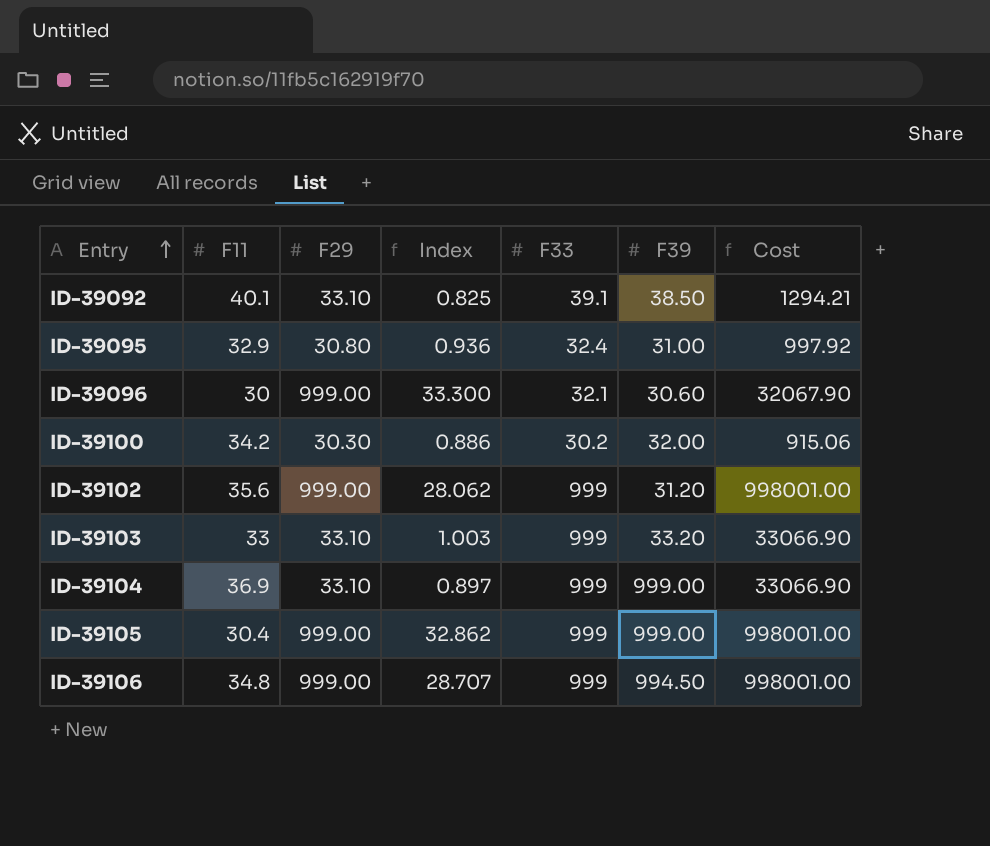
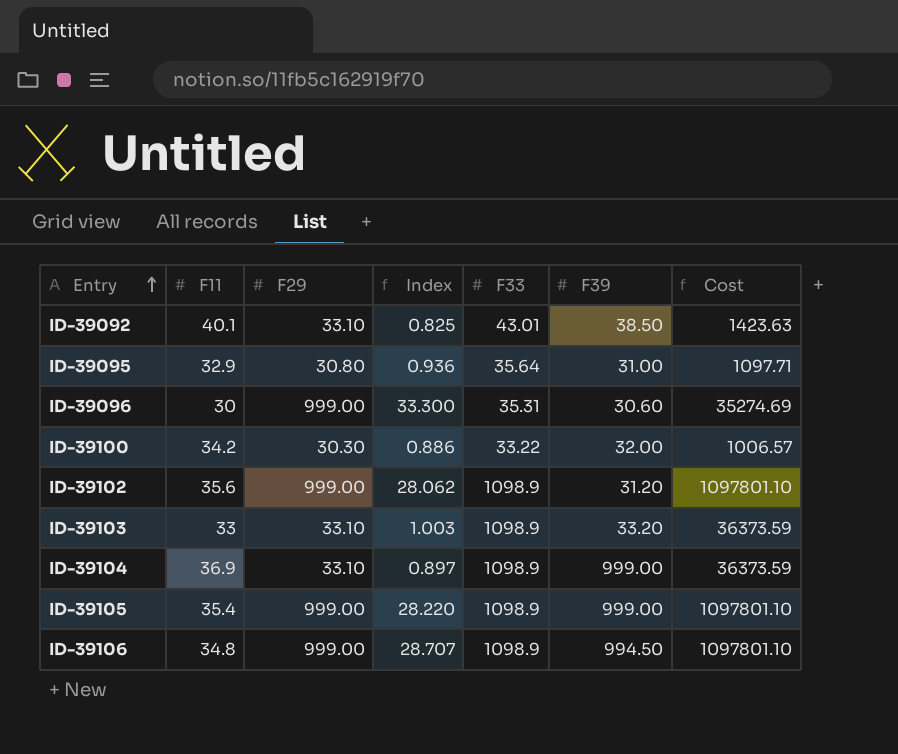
ID-39092 | F33: 39.1 -> 43.01
ID-39092 | Cost: 1294.21 -> 1423.63
ID-39095 | F33: 32.4 -> 35.64
ID-39095 | Cost: 997.92 -> 1097.71
ID-39096 | F33: 32.1 -> 35.31
ID-39096 | Cost: 32067.90 -> 35274.69
ID-39100 | F33: 30.2 -> 33.22
ID-39100 | Cost: 915.06 -> 1006.57
ID-39102 | F33: 999 -> 1098.9
ID-39102 | Cost: 998001.00 -> 1097801.10
ID-39103 | F33: 999 -> 1098.9
ID-39103 | Cost: 33066.90 -> 36373.59
ID-39104 | F33: 999 -> 1098.9
ID-39104 | Cost: 33066.90 -> 36373.59
ID-39105 | F11: 30.4 -> 35.4
ID-39105 | Index: 32.862 -> 28.220
ID-39105 | F33: 999 -> 1098.9
ID-39105 | Cost: 998001.00 -> 1097801.10
ID-39106 | F33: 999 -> 1098.9
ID-39106 | Cost: 998001.00 -> 1097801.10

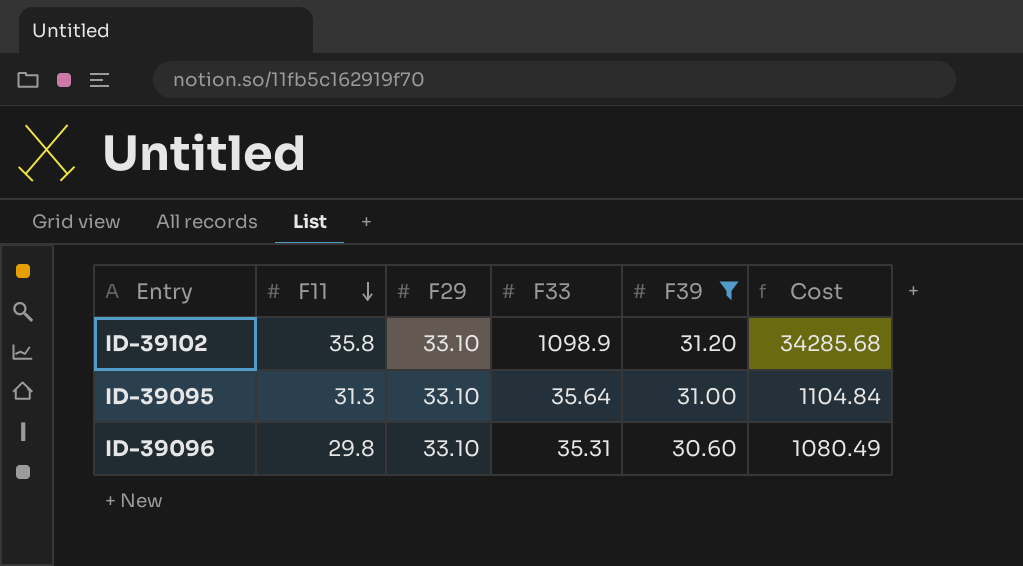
filter: none -> F39 <= 31.20
row order: Entry ascending -> F11 descending
column Index | formula: [F29] / [F11] -> none
column Cost | formula: [F29] * [F33] -> [F33] * [F39]
ID-39102 | F11: 35.6 -> 35.8
ID-39102 | F29: 999.00 -> 33.10
ID-39095 | F11: 32.9 -> 31.3
ID-39095 | F29: 30.80 -> 33.10
ID-39096 | F11: 30 -> 29.8
ID-39096 | F29: 999.00 -> 33.10

